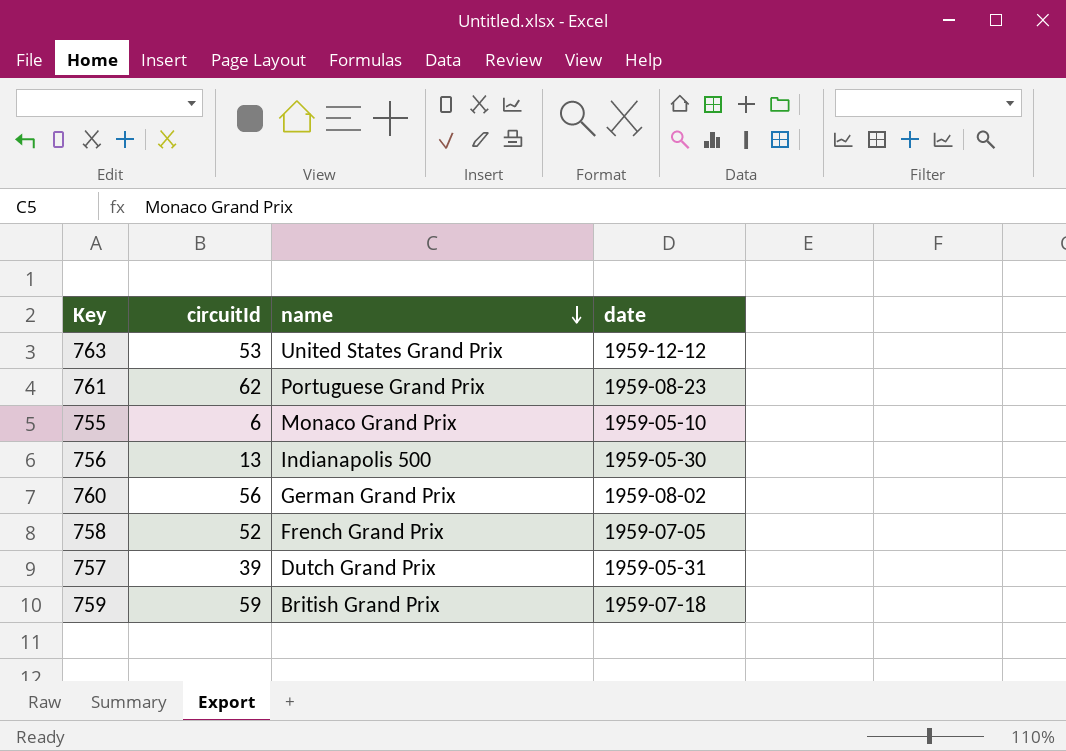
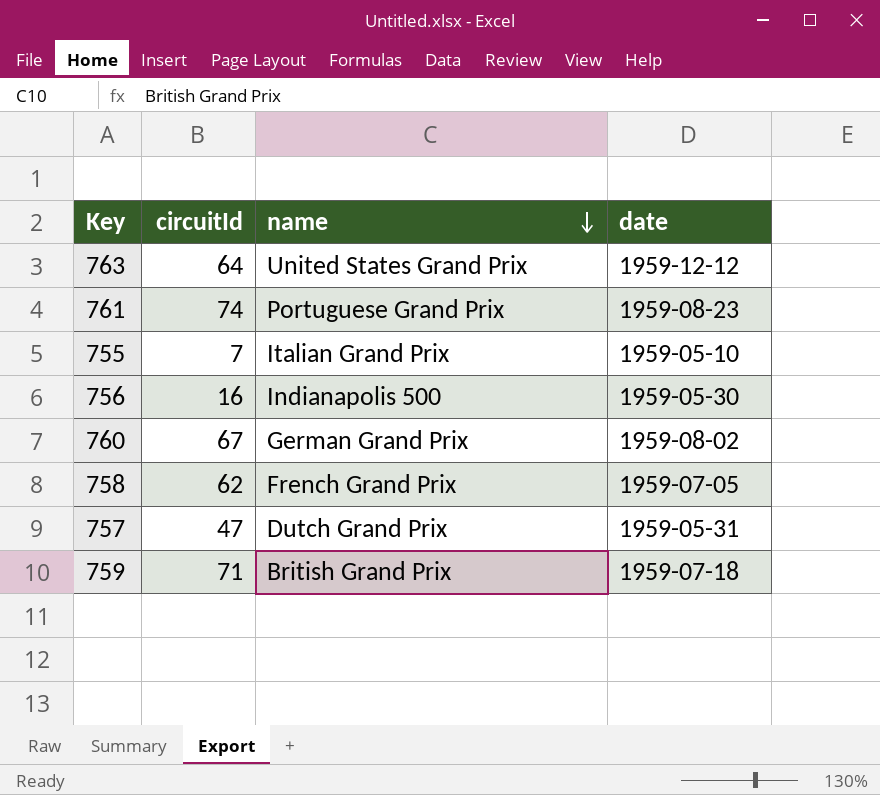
763 | circuitId: 53 -> 64
761 | circuitId: 62 -> 74
755 | circuitId: 6 -> 7
755 | name: Monaco Grand Prix -> Italian Grand Prix
756 | circuitId: 13 -> 16
760 | circuitId: 56 -> 67
758 | circuitId: 52 -> 62
757 | circuitId: 39 -> 47
759 | circuitId: 59 -> 71

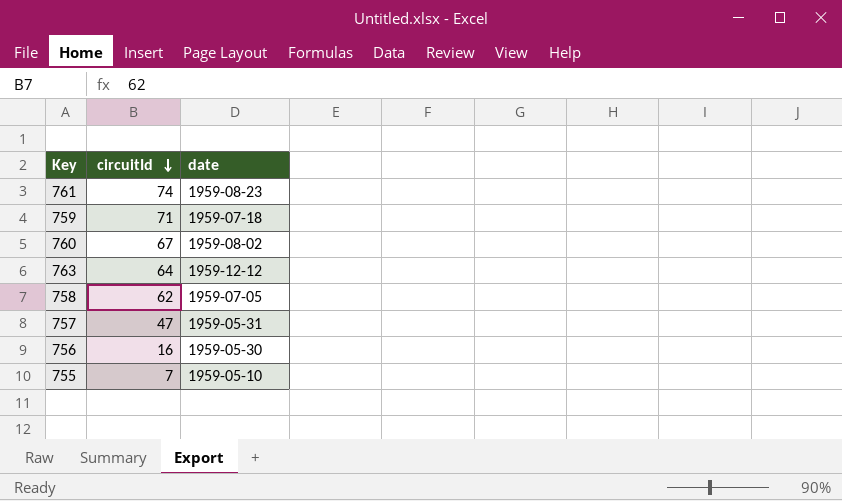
row order: name descending -> circuitId descending
column name | position: 3 -> none

